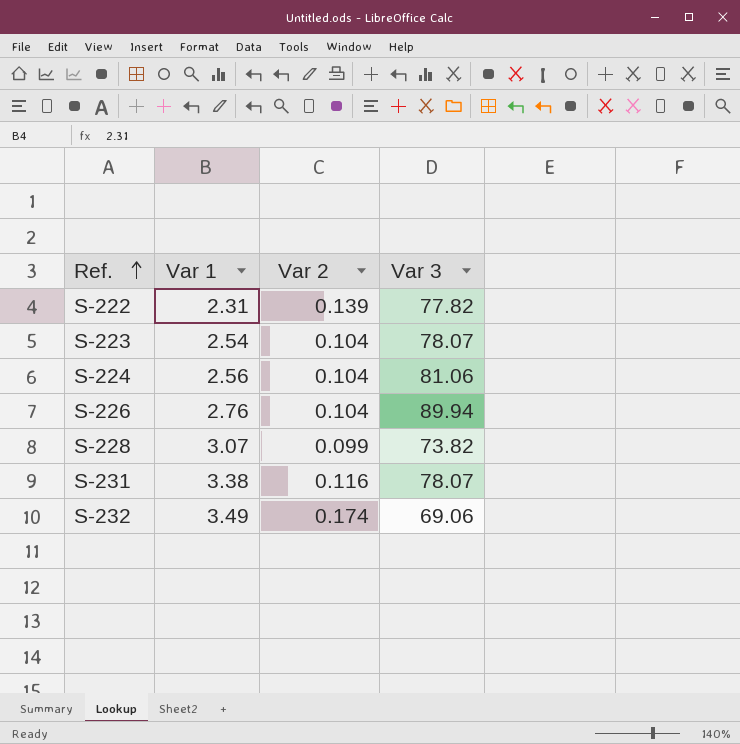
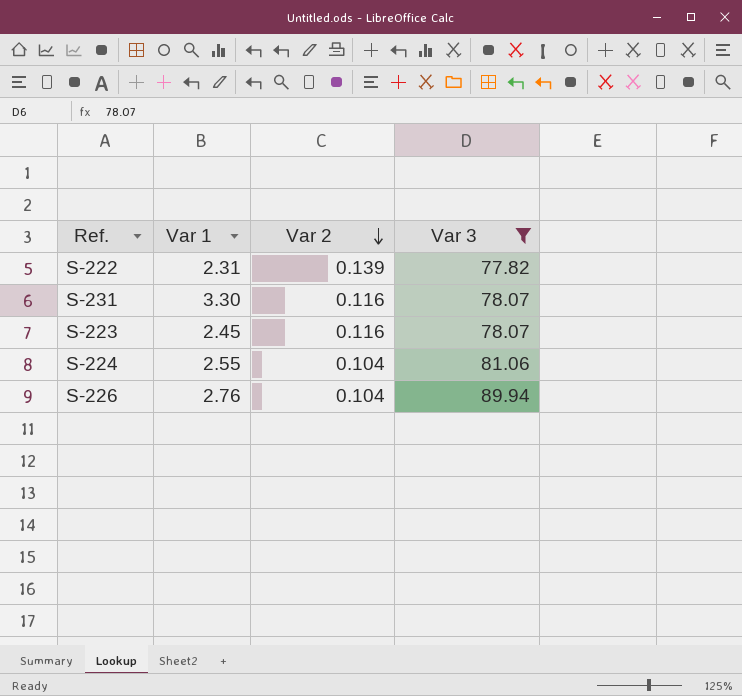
filter: none -> Var 3 >= 77.82
row order: Ref. ascending -> Var 2 descending
S-231 | Var 1: 3.38 -> 3.30
S-223 | Var 1: 2.54 -> 2.45
S-223 | Var 2: 0.104 -> 0.116
S-224 | Var 1: 2.56 -> 2.55

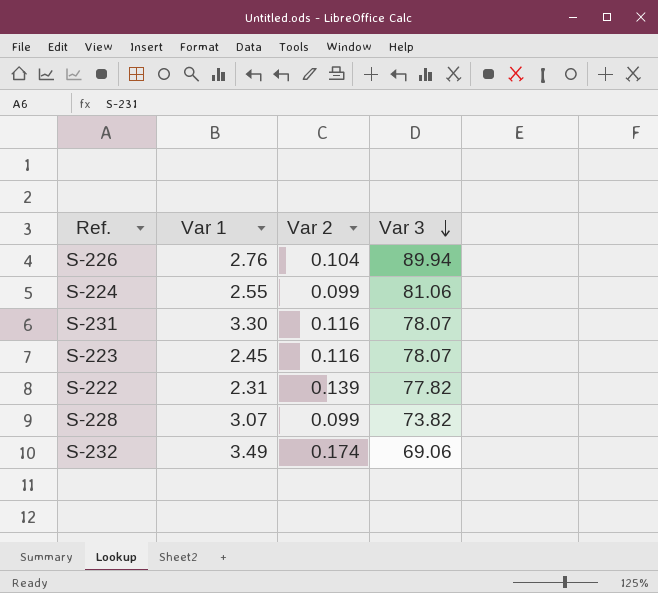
filter: Var 3 >= 77.82 -> none
row order: Var 2 descending -> Var 3 descending
S-224 | Var 2: 0.104 -> 0.099

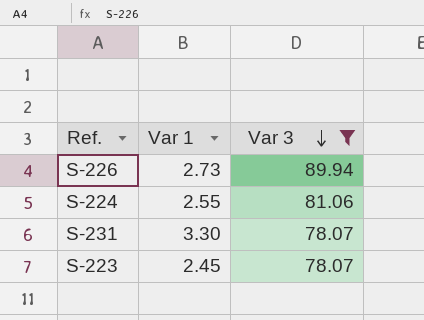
filter: none -> Var 3 >= 78.07
column Var 2 | position: 3 -> none
S-226 | Var 1: 2.76 -> 2.73

